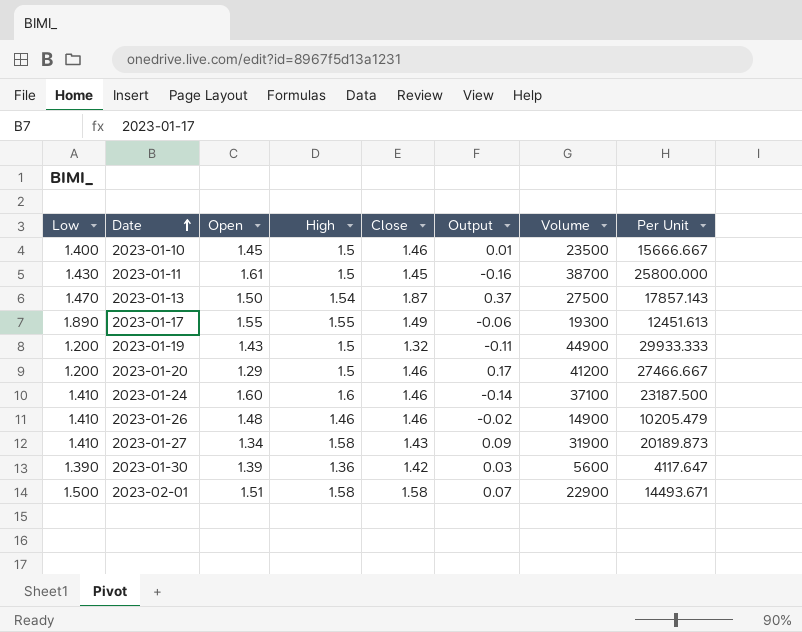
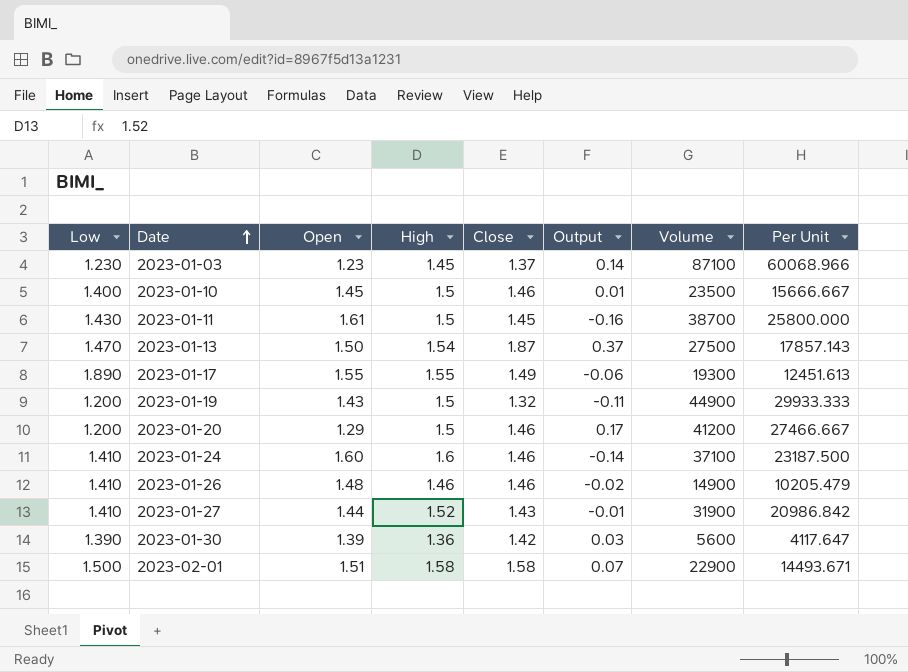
row 2023-01-03: none -> 1.230 | 1.23 | 1.45 | 1.37 | 0.14 | 87100 | 60068.966
2023-01-27 | Open: 1.34 -> 1.44
2023-01-27 | High: 1.58 -> 1.52
2023-01-27 | Output: 0.09 -> -0.01
2023-01-27 | Per Unit: 20189.873 -> 20986.842

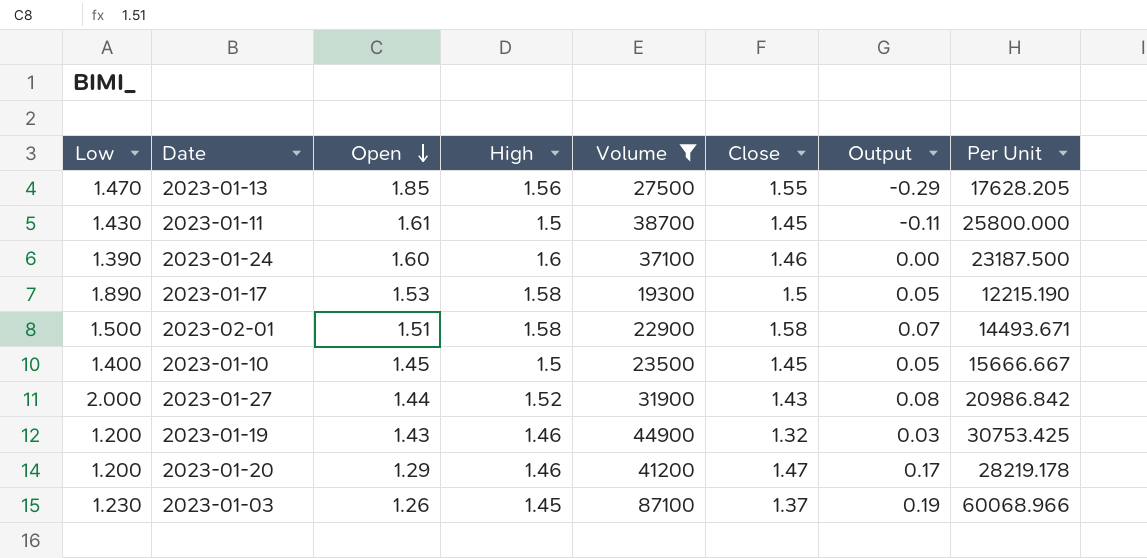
filter: none -> Volume >= 19300
row order: Date ascending -> Open descending
column Volume | position: 7 -> 5
column Output | formula: [Close] - [Open] -> [High] - [Open]
2023-01-13 | Open: 1.50 -> 1.85
2023-01-13 | High: 1.54 -> 1.56
2023-01-13 | Close: 1.87 -> 1.55
2023-01-13 | Per Unit: 17857.143 -> 17628.205
2023-01-24 | Low: 1.410 -> 1.390
2023-01-17 | Open: 1.55 -> 1.53
2023-01-17 | High: 1.55 -> 1.58
2023-01-17 | Close: 1.49 -> 1.5
2023-01-17 | Per Unit: 12451.613 -> 12215.190
2023-01-10 | Close: 1.46 -> 1.45
2023-01-27 | Low: 1.410 -> 2.000
2023-01-19 | High: 1.5 -> 1.46
2023-01-19 | Per Unit: 29933.333 -> 30753.425
2023-01-20 | High: 1.5 -> 1.46
2023-01-20 | Close: 1.46 -> 1.47
2023-01-20 | Per Unit: 27466.667 -> 28219.178
2023-01-03 | Open: 1.23 -> 1.26

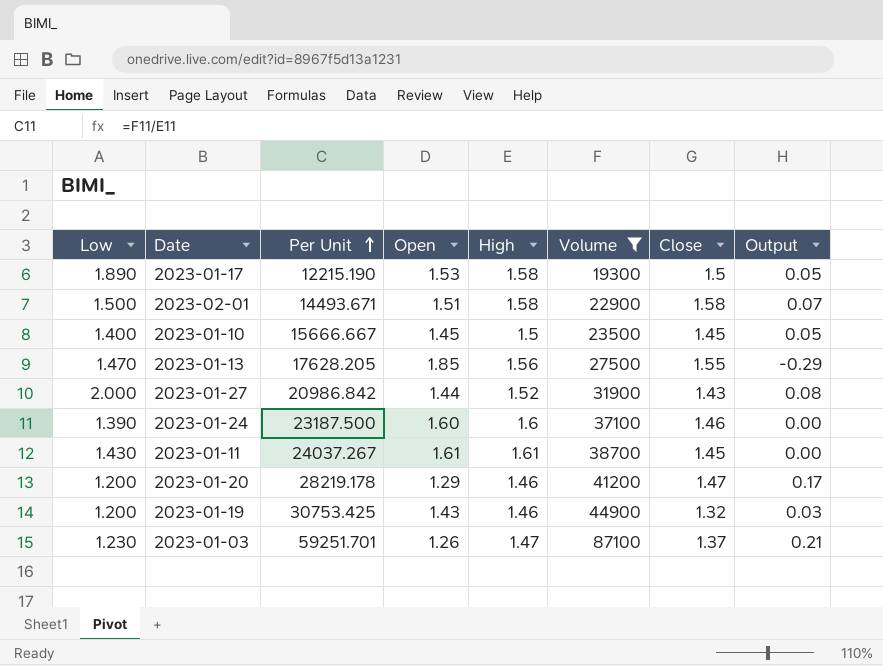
row order: Open descending -> Per Unit ascending
column Per Unit | position: 8 -> 3
2023-01-11 | Per Unit: 25800.000 -> 24037.267
2023-01-11 | High: 1.5 -> 1.61
2023-01-11 | Output: -0.11 -> 0.00
2023-01-03 | Per Unit: 60068.966 -> 59251.701
2023-01-03 | High: 1.45 -> 1.47
2023-01-03 | Output: 0.19 -> 0.21

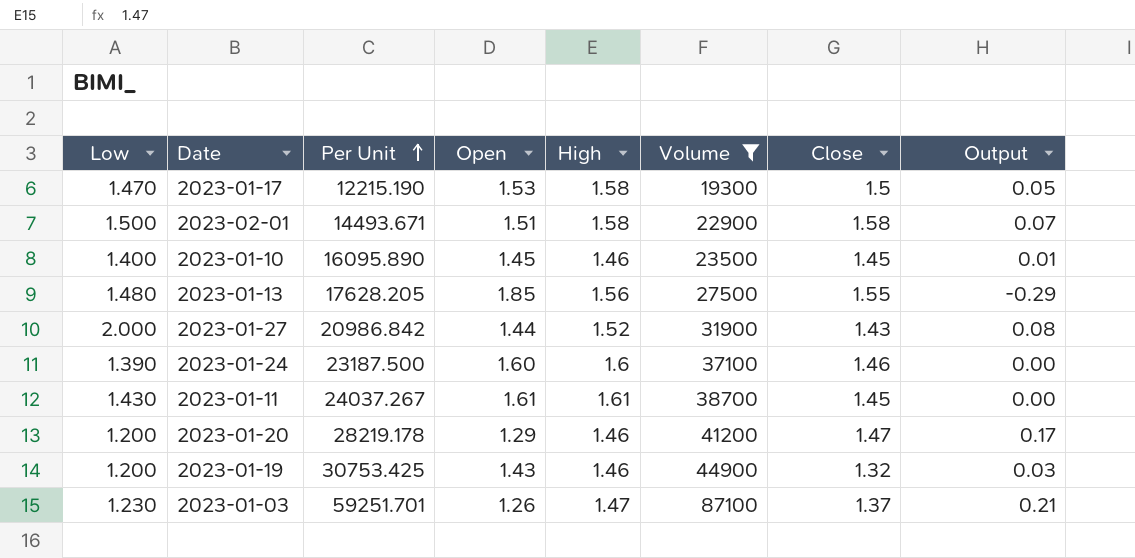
2023-01-17 | Low: 1.890 -> 1.470
2023-01-10 | Per Unit: 15666.667 -> 16095.890
2023-01-10 | High: 1.5 -> 1.46
2023-01-10 | Output: 0.05 -> 0.01
2023-01-13 | Low: 1.470 -> 1.480

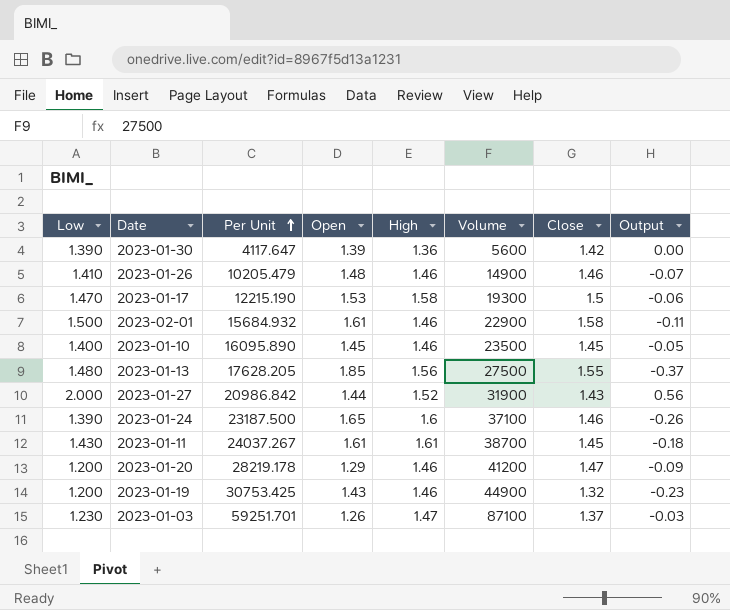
filter: Volume >= 19300 -> none
column Output | formula: [High] - [Open] -> [Low] - [Open]
2023-02-01 | Per Unit: 14493.671 -> 15684.932
2023-02-01 | Open: 1.51 -> 1.61
2023-02-01 | High: 1.58 -> 1.46
2023-01-24 | Open: 1.60 -> 1.65

